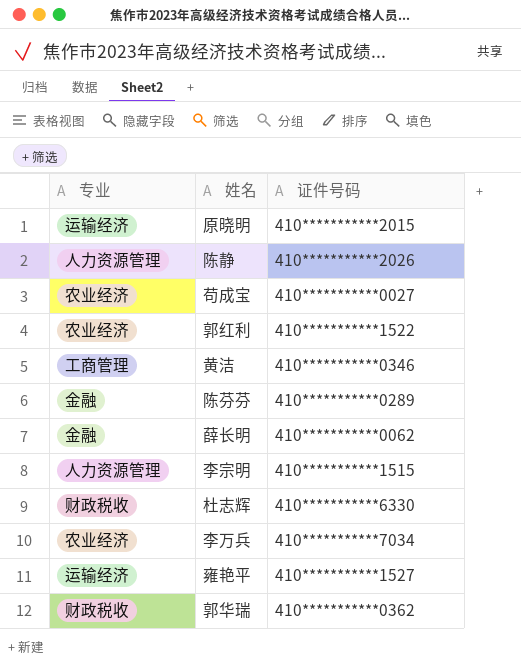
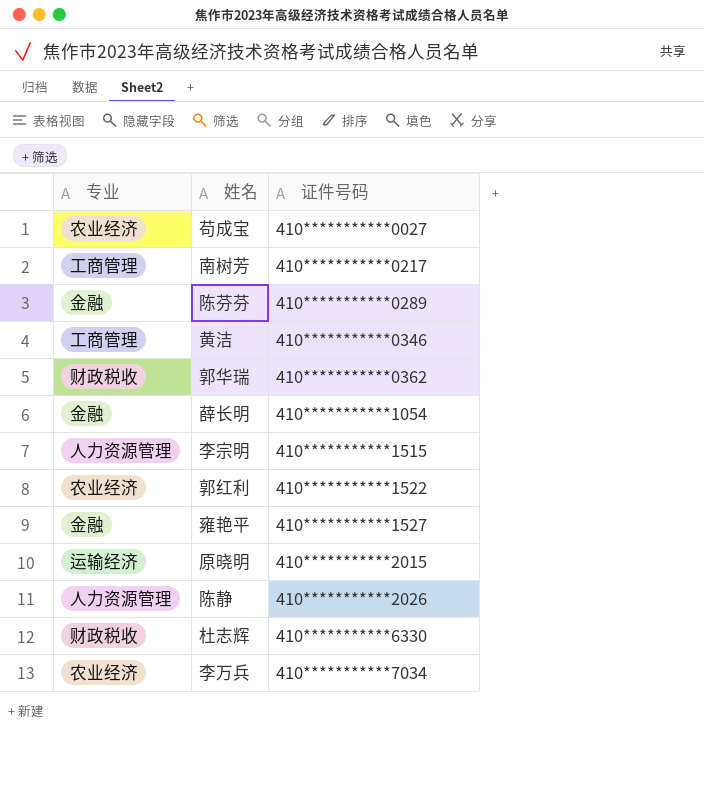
row order: none -> 证件号码 ascending
row 南树芳: none -> 工商管理 | 410***********0217
薛长明 | 证件号码: 410***********0062 -> 410***********1054
雍艳平 | 专业: 运输经济 -> 金融

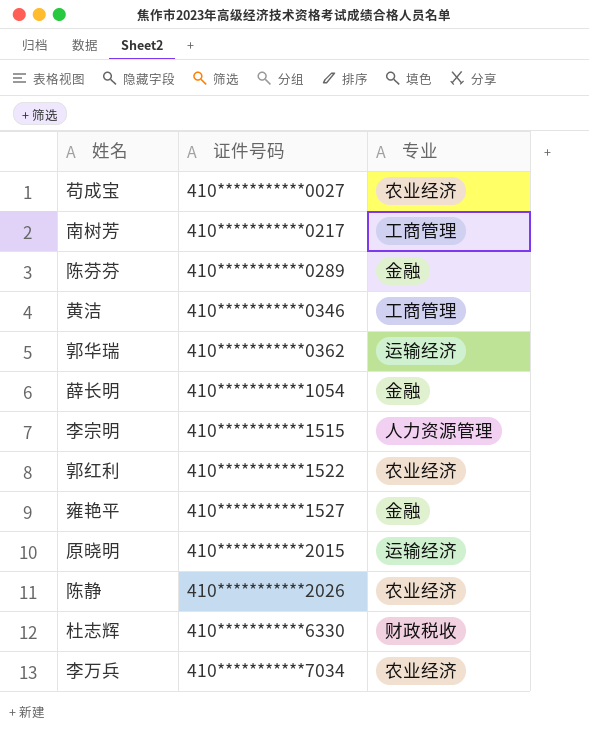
column 专业 | position: 1 -> 3
郭华瑞 | 专业: 财政税收 -> 运输经济
陈静 | 专业: 人力资源管理 -> 农业经济

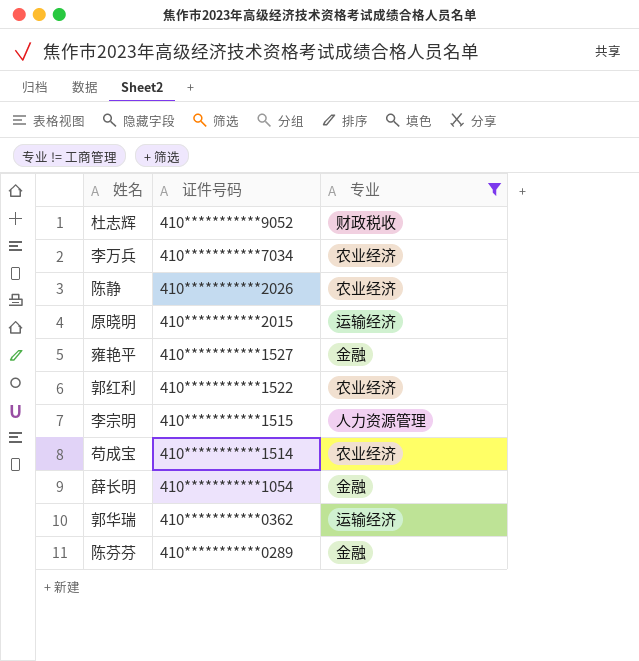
filter: none -> 专业 != 工商管理
row order: 证件号码 ascending -> 证件号码 descending
杜志辉 | 证件号码: 410***********6330 -> 410***********9052
苟成宝 | 证件号码: 410***********0027 -> 410***********1514

